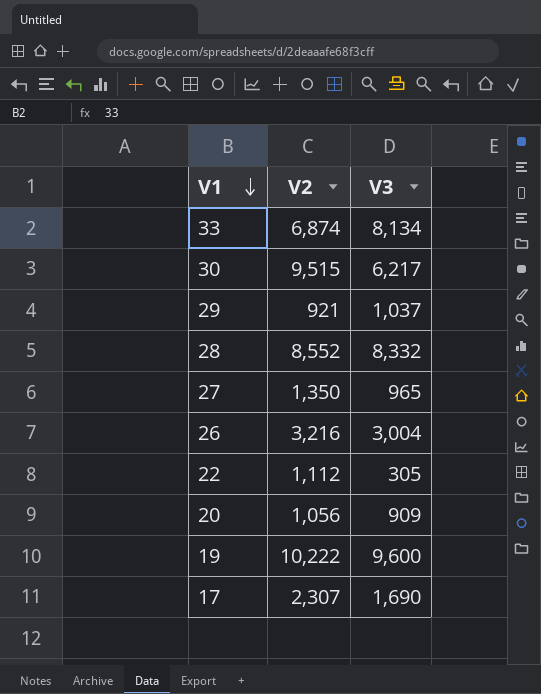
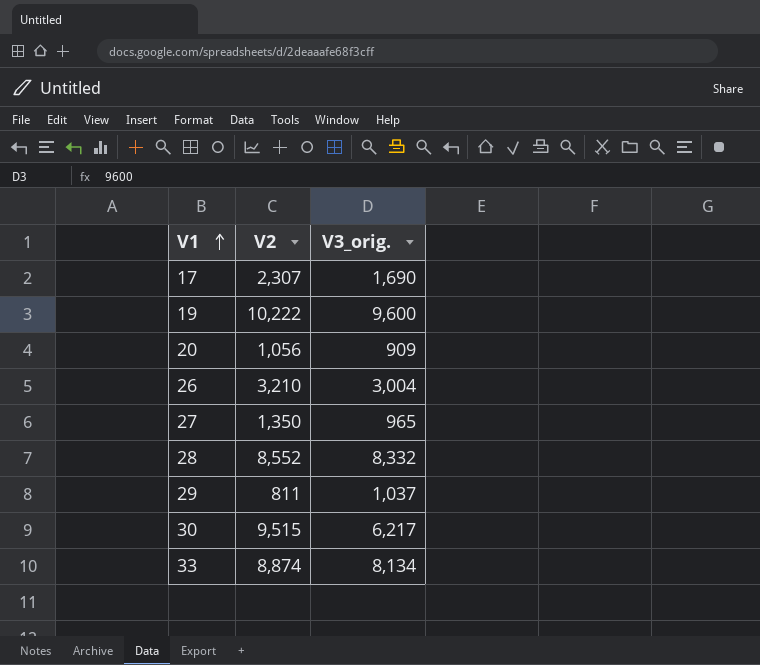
row order: V1 descending -> V1 ascending
column name: V3 -> V3_orig.
row 22: 1,112 | 305 -> none
26 | V2: 3,216 -> 3,210
29 | V2: 921 -> 811
33 | V2: 6,874 -> 8,874

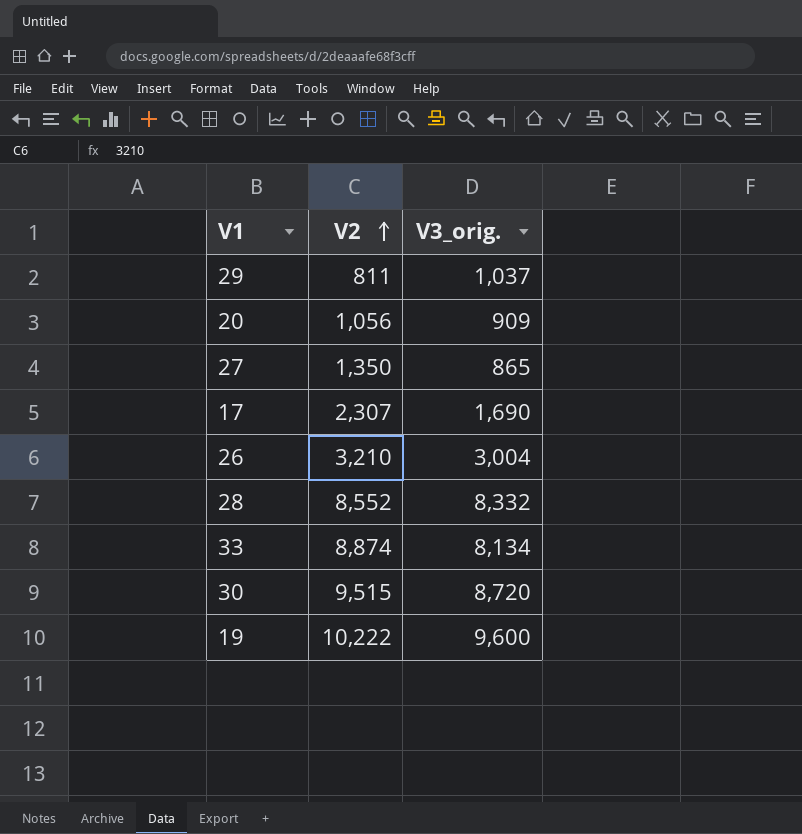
row order: V1 ascending -> V2 ascending
27 | V3_orig.: 965 -> 865
30 | V3_orig.: 6,217 -> 8,720

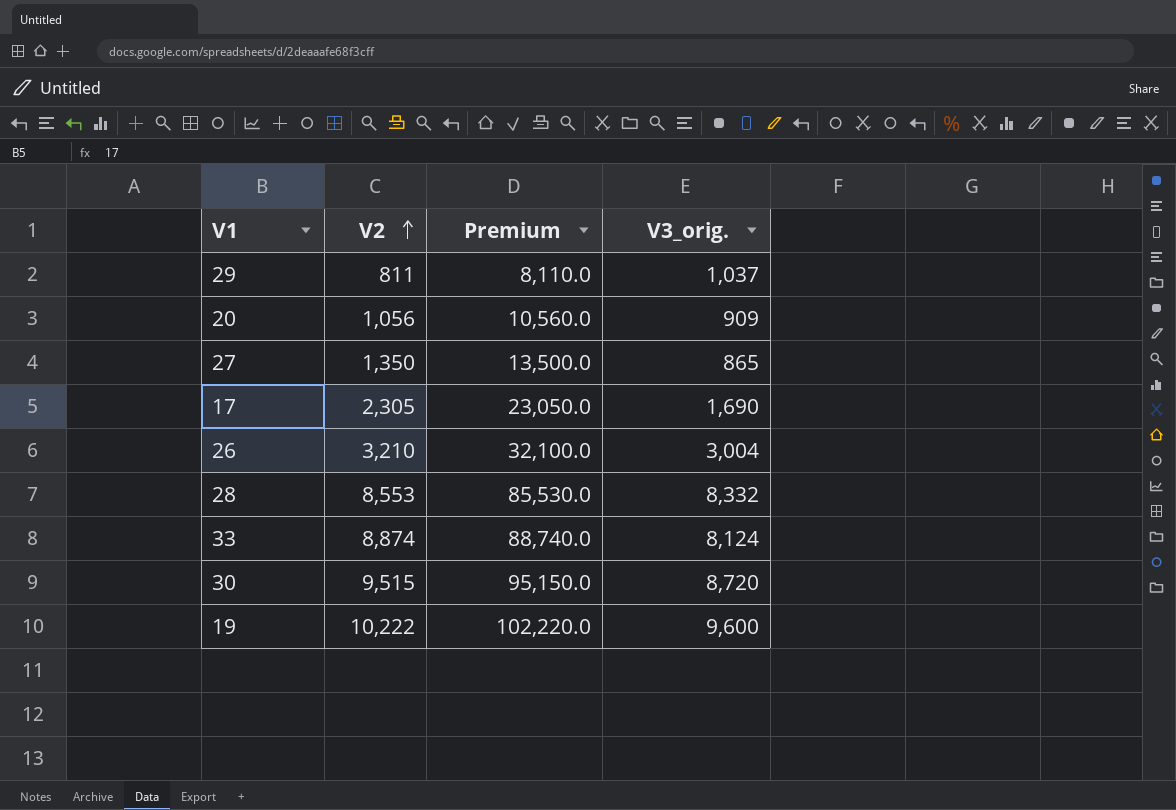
column Premium | formula: none -> [V2] * 10
17 | V2: 2,307 -> 2,305
28 | V2: 8,552 -> 8,553
33 | V3_orig.: 8,134 -> 8,124

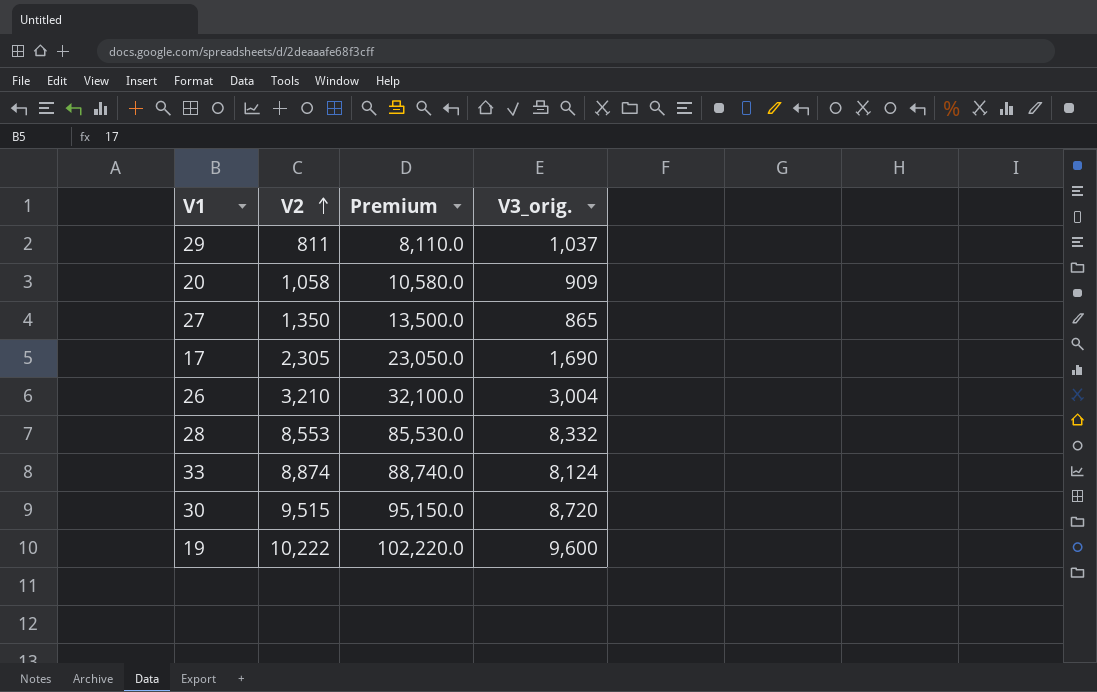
20 | V2: 1,056 -> 1,058
20 | Premium: 10,560.0 -> 10,580.0

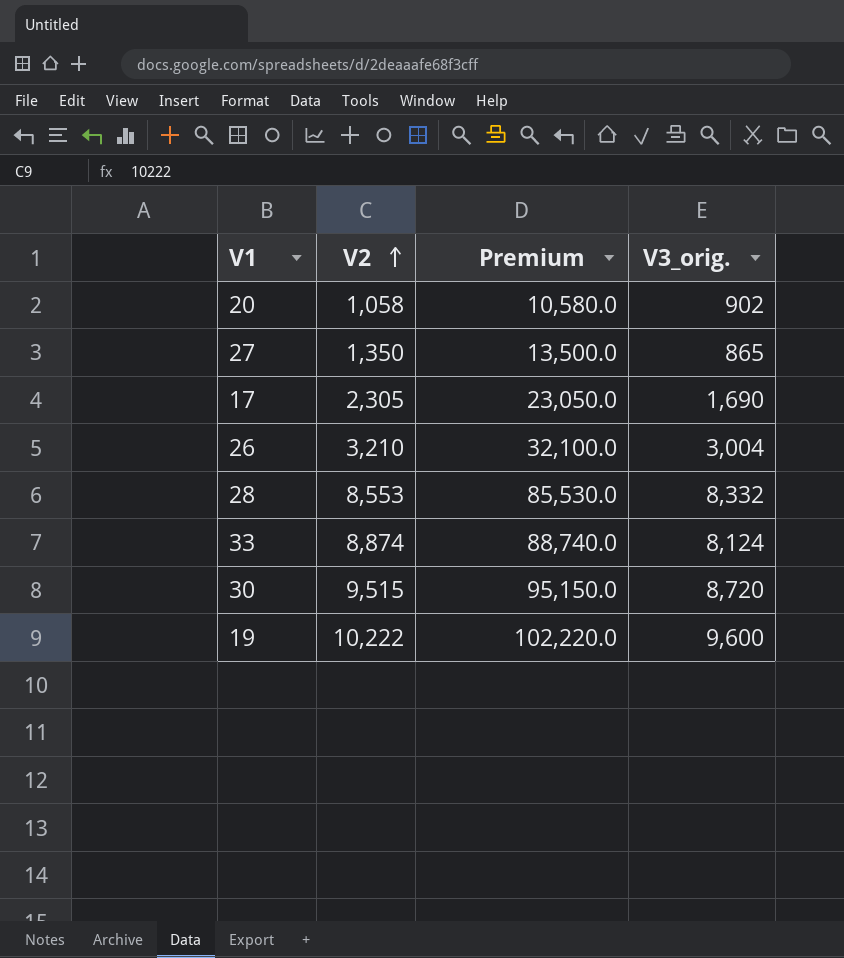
row 29: 811 | 8,110.0 | 1,037 -> none
20 | V3_orig.: 909 -> 902

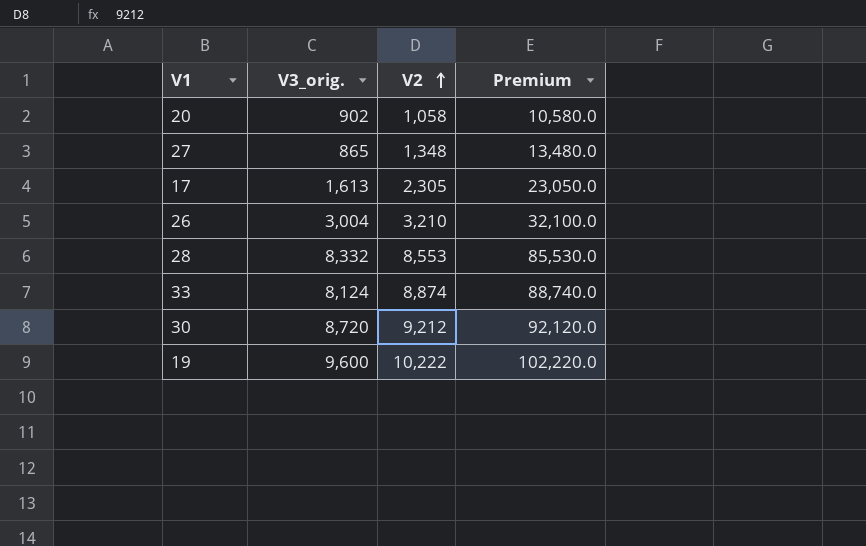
column V3_orig. | position: 4 -> 2
27 | V2: 1,350 -> 1,348
27 | Premium: 13,500.0 -> 13,480.0
17 | V3_orig.: 1,690 -> 1,613
30 | V2: 9,515 -> 9,212
30 | Premium: 95,150.0 -> 92,120.0

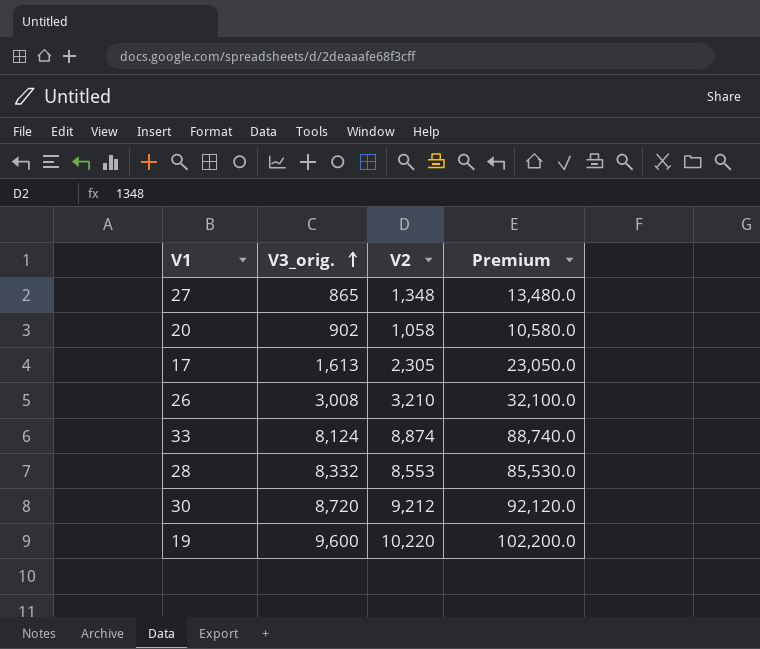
row order: V2 ascending -> V3_orig. ascending
26 | V3_orig.: 3,004 -> 3,008
19 | V2: 10,222 -> 10,220
19 | Premium: 102,220.0 -> 102,200.0

